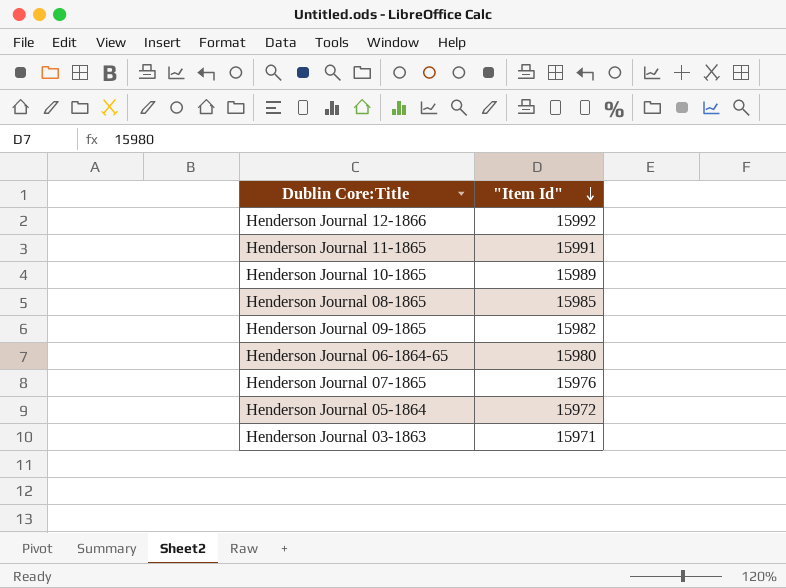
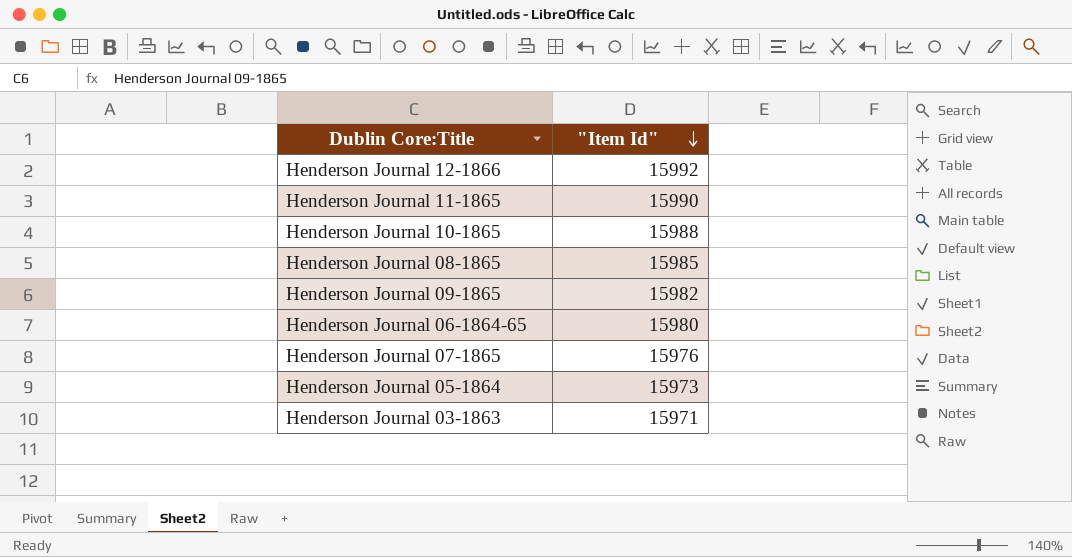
Henderson Journal 11-1865 | "Item Id": 15991 -> 15990
Henderson Journal 10-1865 | "Item Id": 15989 -> 15988
Henderson Journal 05-1864 | "Item Id": 15972 -> 15973

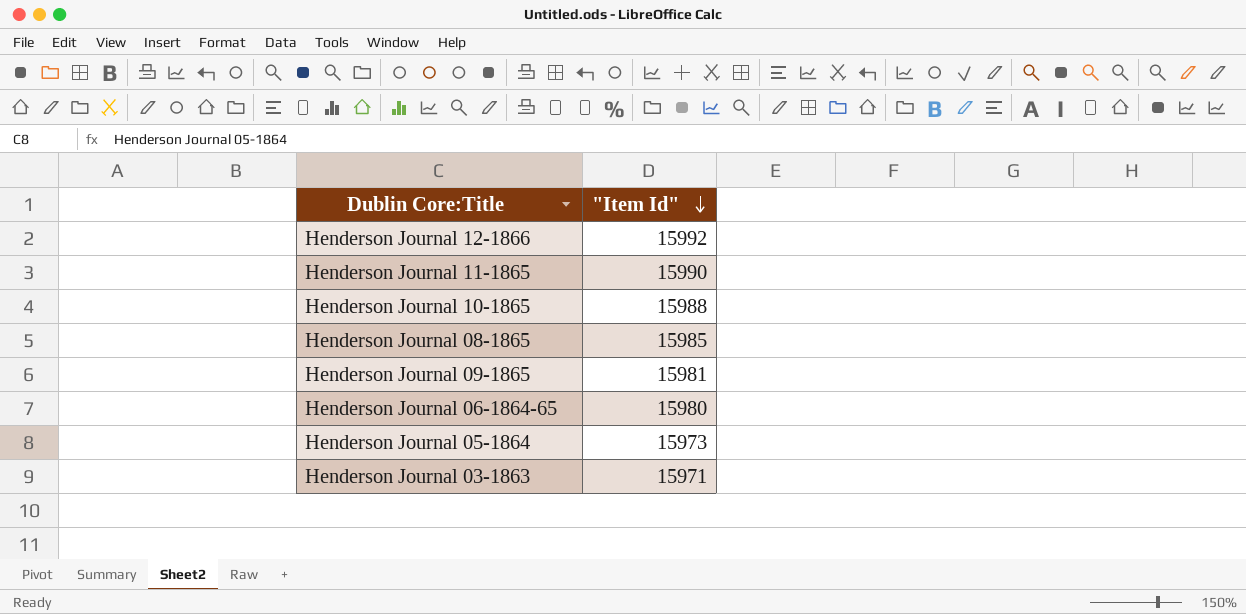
row Henderson Journal 07-1865: 15976 -> none
Henderson Journal 09-1865 | "Item Id": 15982 -> 15981

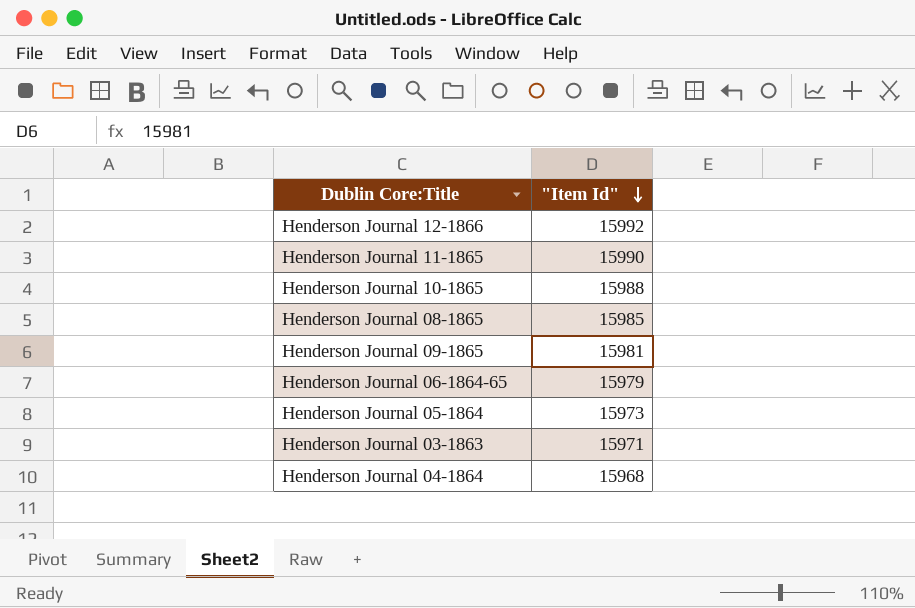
Henderson Journal 06-1864-65 | "Item Id": 15980 -> 15979
row Henderson Journal 04-1864: none -> 15968

